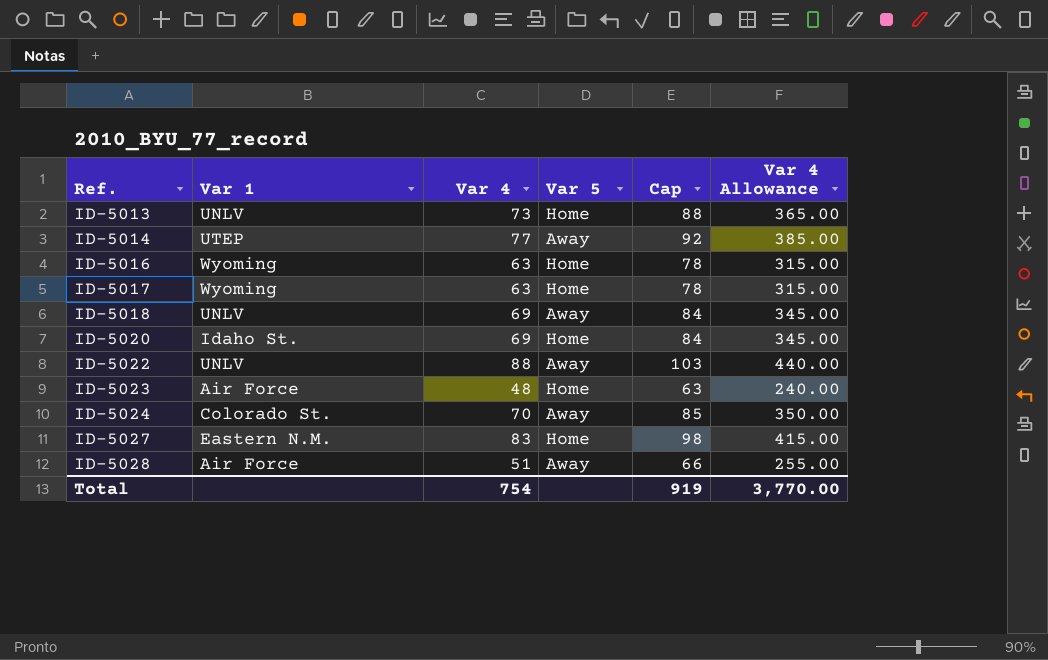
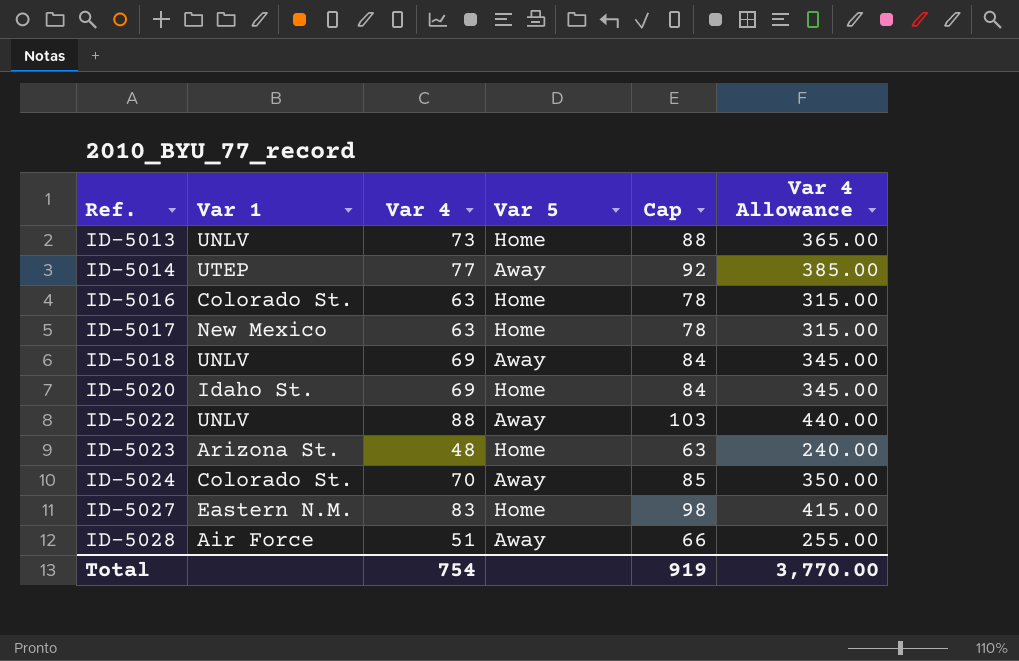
ID-5016 | Var 1: Wyoming -> Colorado St.
ID-5017 | Var 1: Wyoming -> New Mexico
ID-5023 | Var 1: Air Force -> Arizona St.

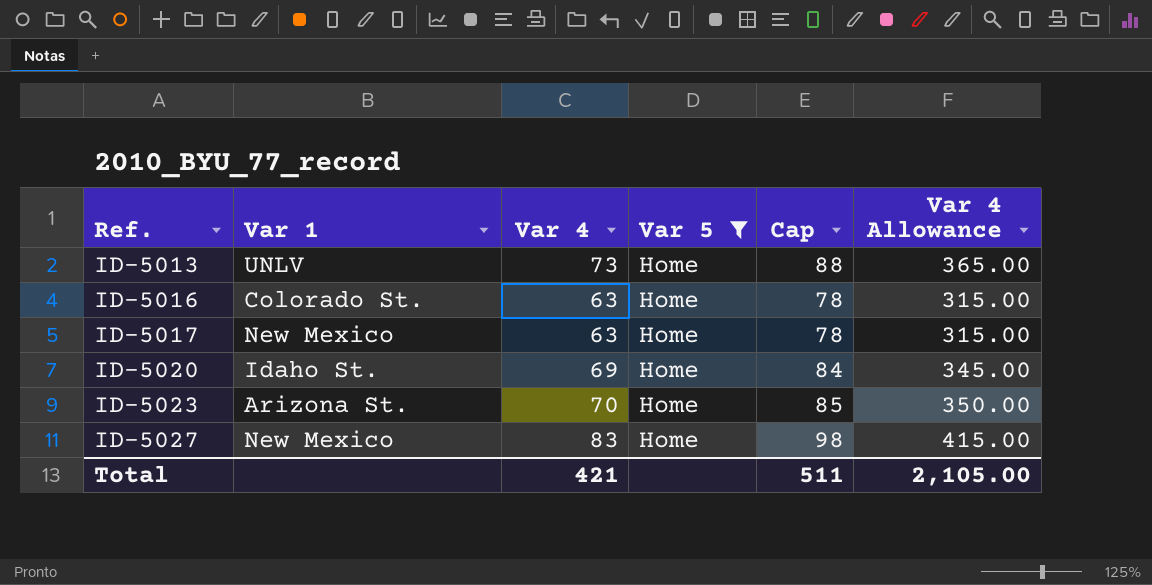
filter: none -> Var 5 = Home
ID-5023 | Var 4: 48 -> 70
ID-5023 | Cap: 63 -> 85
ID-5023 | Var 4 Allowance: 240.00 -> 350.00
ID-5027 | Var 1: Eastern N.M. -> New Mexico
Total | Var 4: 754 -> 421
Total | Cap: 919 -> 511
Total | Var 4 Allowance: 3,770.00 -> 2,105.00

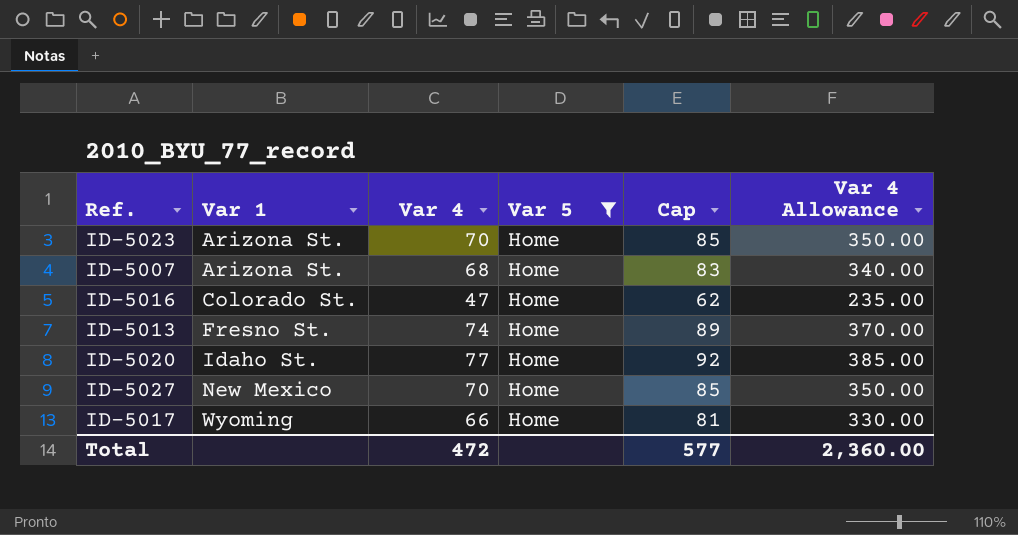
row order: Ref. ascending -> Var 1 ascending
row ID-5007: none -> Arizona St. | 68 | Home | 83 | 340.00
ID-5016 | Var 4: 63 -> 47
ID-5016 | Cap: 78 -> 62
ID-5016 | Var 4 Allowance: 315.00 -> 235.00
ID-5013 | Var 1: UNLV -> Fresno St.
ID-5013 | Var 4: 73 -> 74
ID-5013 | Cap: 88 -> 89
ID-5013 | Var 4 Allowance: 365.00 -> 370.00
ID-5020 | Var 4: 69 -> 77
ID-5020 | Cap: 84 -> 92
ID-5020 | Var 4 Allowance: 345.00 -> 385.00
ID-5027 | Var 4: 83 -> 70
ID-5027 | Cap: 98 -> 85
ID-5027 | Var 4 Allowance: 415.00 -> 350.00
ID-5017 | Var 1: New Mexico -> Wyoming
ID-5017 | Var 4: 63 -> 66
ID-5017 | Cap: 78 -> 81
ID-5017 | Var 4 Allowance: 315.00 -> 330.00
Total | Var 4: 421 -> 472
Total | Cap: 511 -> 577
Total | Var 4 Allowance: 2,105.00 -> 2,360.00

